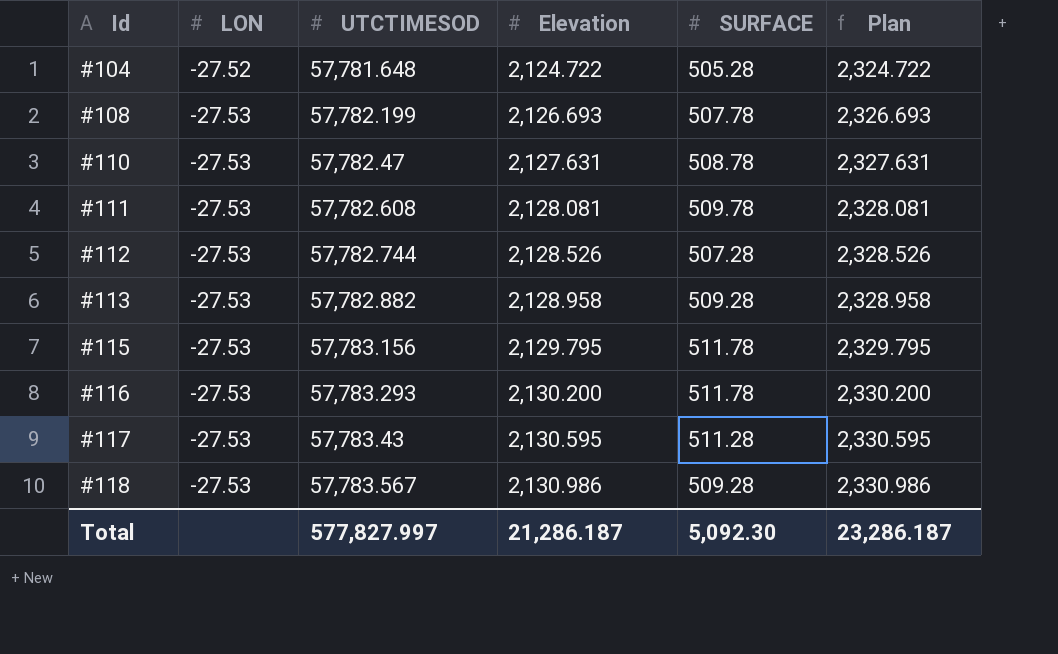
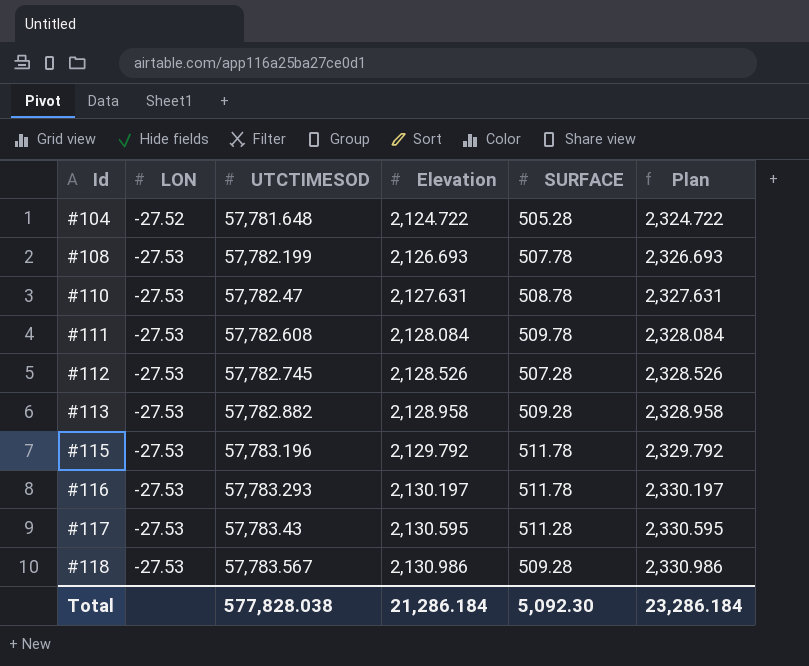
#111 | Elevation: 2,128.081 -> 2,128.084
#111 | Plan: 2,328.081 -> 2,328.084
#112 | UTCTIMESOD: 57,782.744 -> 57,782.745
#115 | UTCTIMESOD: 57,783.156 -> 57,783.196
#115 | Elevation: 2,129.795 -> 2,129.792
#115 | Plan: 2,329.795 -> 2,329.792
#116 | Elevation: 2,130.200 -> 2,130.197
#116 | Plan: 2,330.200 -> 2,330.197
Total | UTCTIMESOD: 577,827.997 -> 577,828.038
Total | Elevation: 21,286.187 -> 21,286.184
Total | Plan: 23,286.187 -> 23,286.184

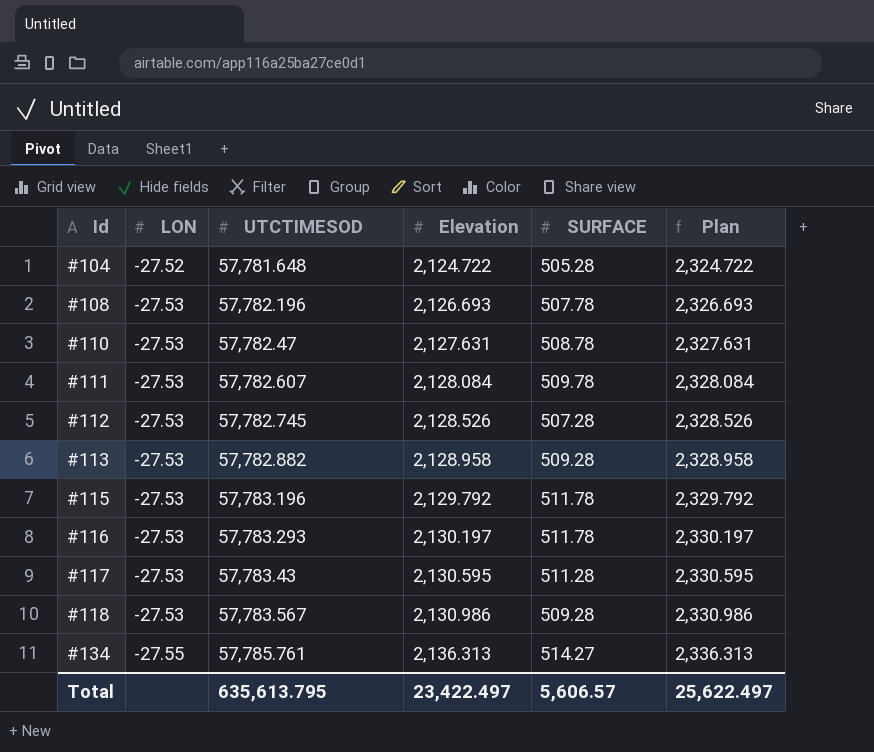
#108 | UTCTIMESOD: 57,782.199 -> 57,782.196
#111 | UTCTIMESOD: 57,782.608 -> 57,782.607
row #134: none -> -27.55 | 57,785.761 | 2,136.313 | 514.27 | 2,336.313
Total | UTCTIMESOD: 577,828.038 -> 635,613.795
Total | Elevation: 21,286.184 -> 23,422.497
Total | SURFACE: 5,092.30 -> 5,606.57
Total | Plan: 23,286.184 -> 25,622.497

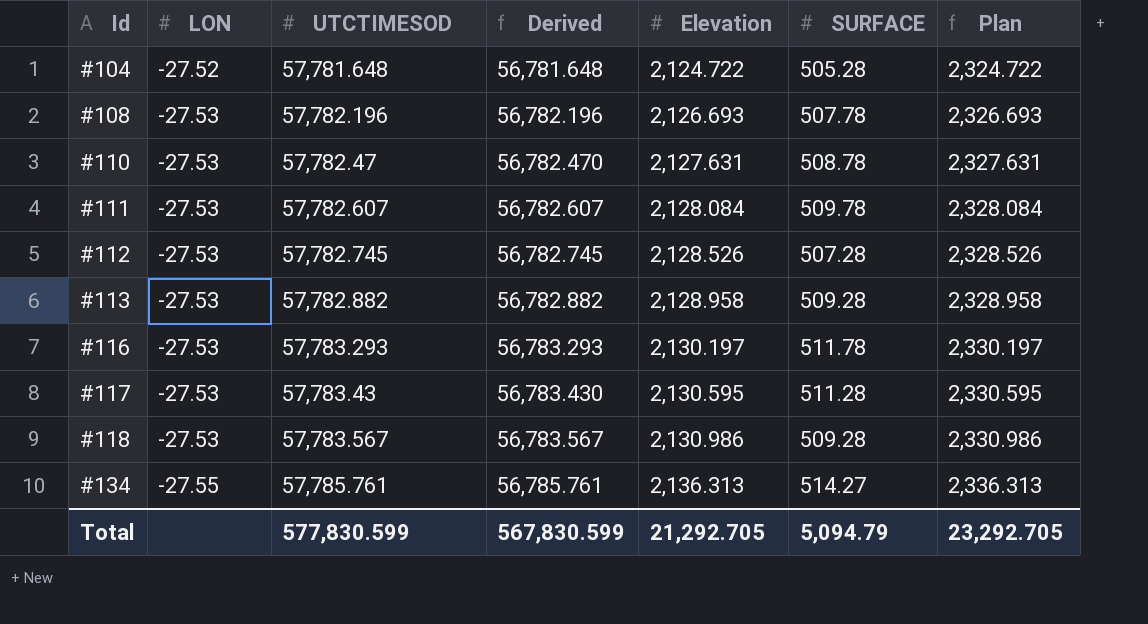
column Derived | formula: none -> [UTCTIMESOD] - 1000
row #115: -27.53 | 57,783.196 | 2,129.792 | 511.78 | 2,329.792 -> none
Total | UTCTIMESOD: 635,613.795 -> 577,830.599
Total | Elevation: 23,422.497 -> 21,292.705
Total | SURFACE: 5,606.57 -> 5,094.79
Total | Plan: 25,622.497 -> 23,292.705

